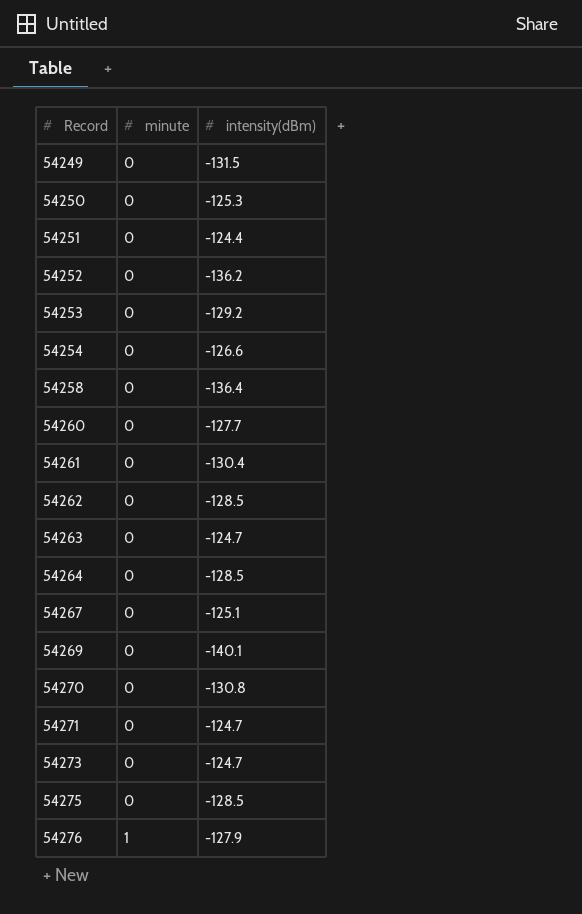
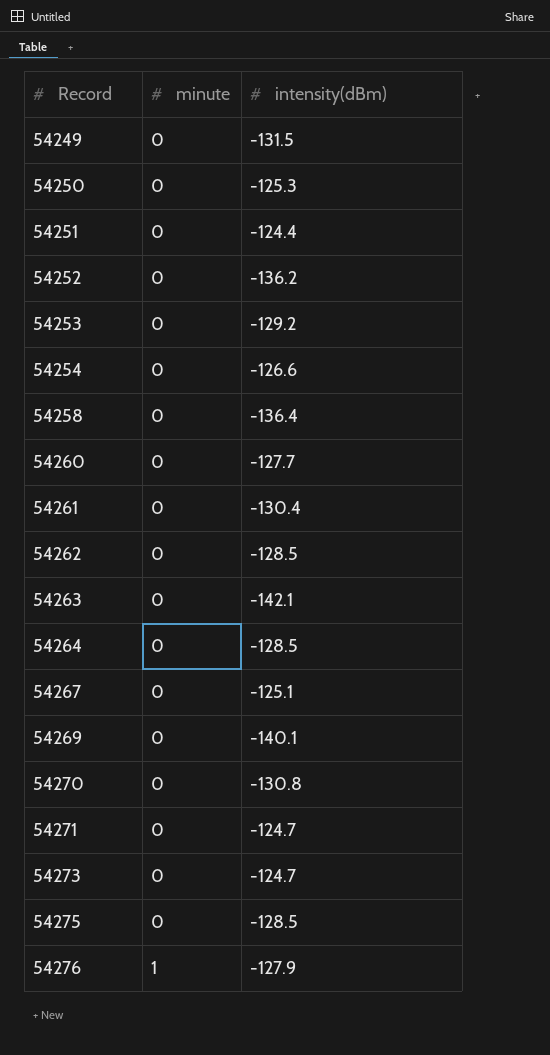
54263 | intensity(dBm): -124.7 -> -142.1

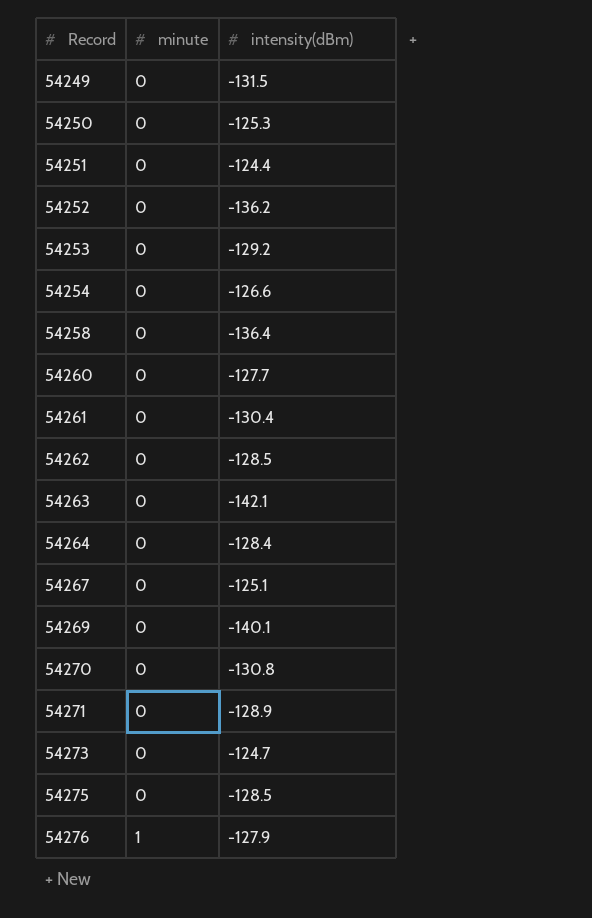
54264 | intensity(dBm): -128.5 -> -128.4
54271 | intensity(dBm): -124.7 -> -128.9

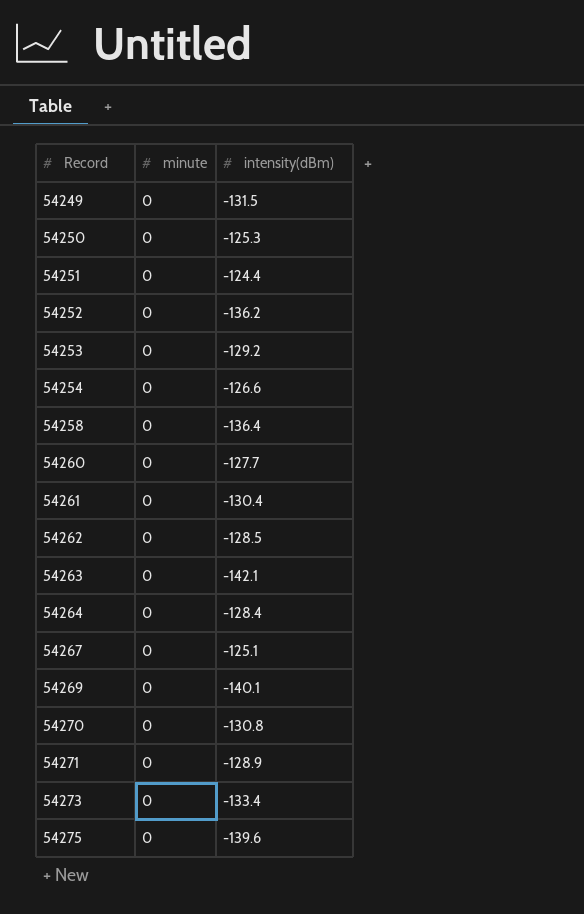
row 54276: 1 | -127.9 -> none
54273 | intensity(dBm): -124.7 -> -133.4
54275 | intensity(dBm): -128.5 -> -139.6

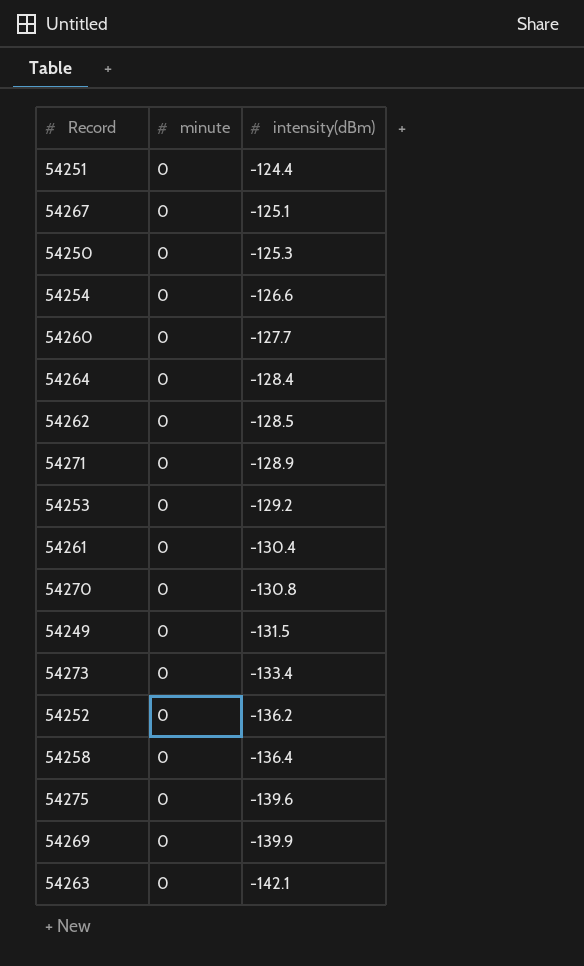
row order: Record ascending -> intensity(dBm) descending
54269 | intensity(dBm): -140.1 -> -139.9

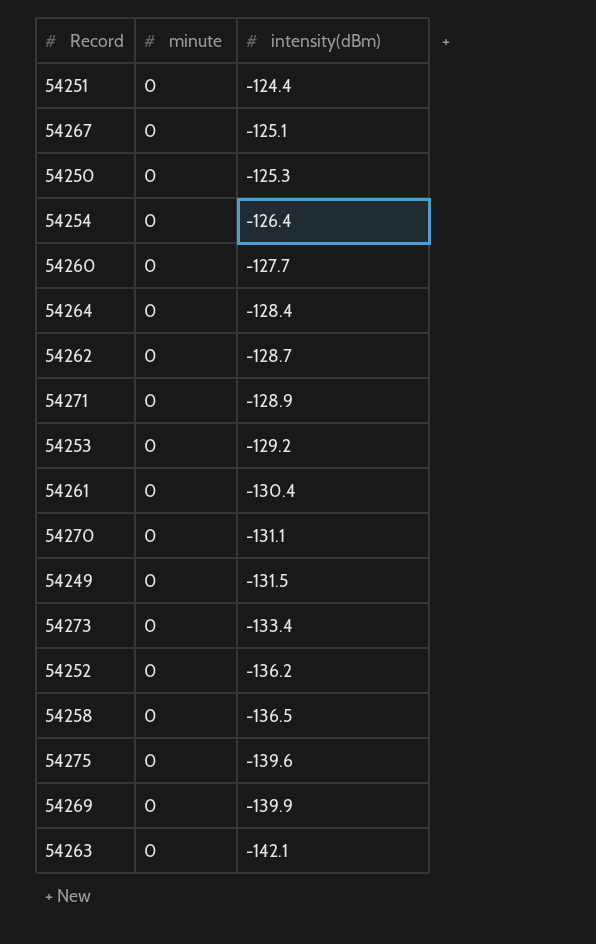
54254 | intensity(dBm): -126.6 -> -126.4
54262 | intensity(dBm): -128.5 -> -128.7
54270 | intensity(dBm): -130.8 -> -131.1
54258 | intensity(dBm): -136.4 -> -136.5

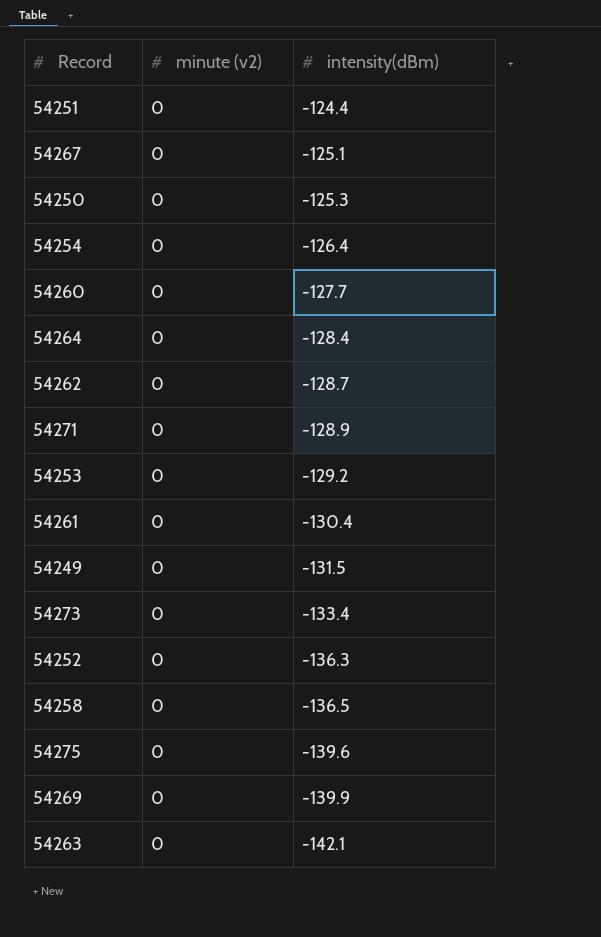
column name: minute -> minute (v2)
row 54270: 0 | -131.1 -> none
54252 | intensity(dBm): -136.2 -> -136.3

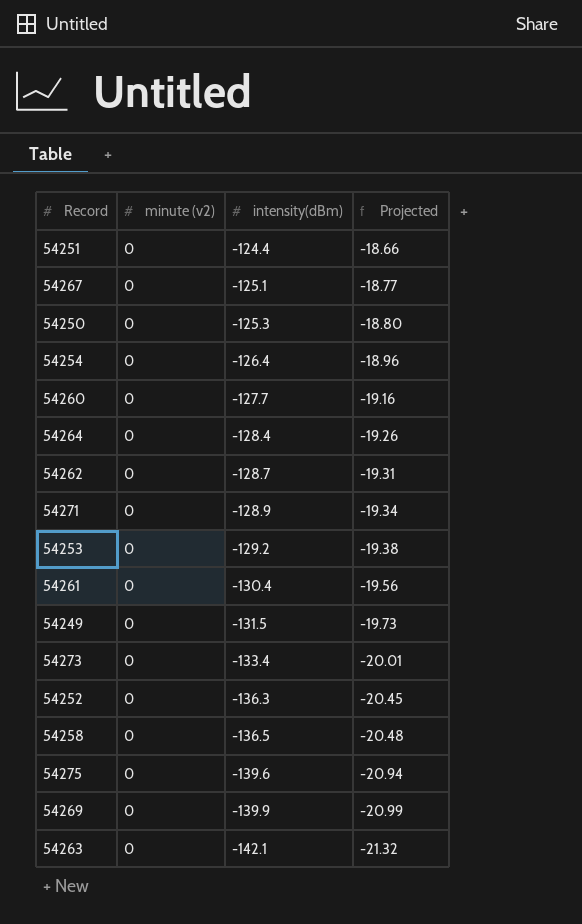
column Projected | formula: none -> [intensity(dBm)] * 0.15

